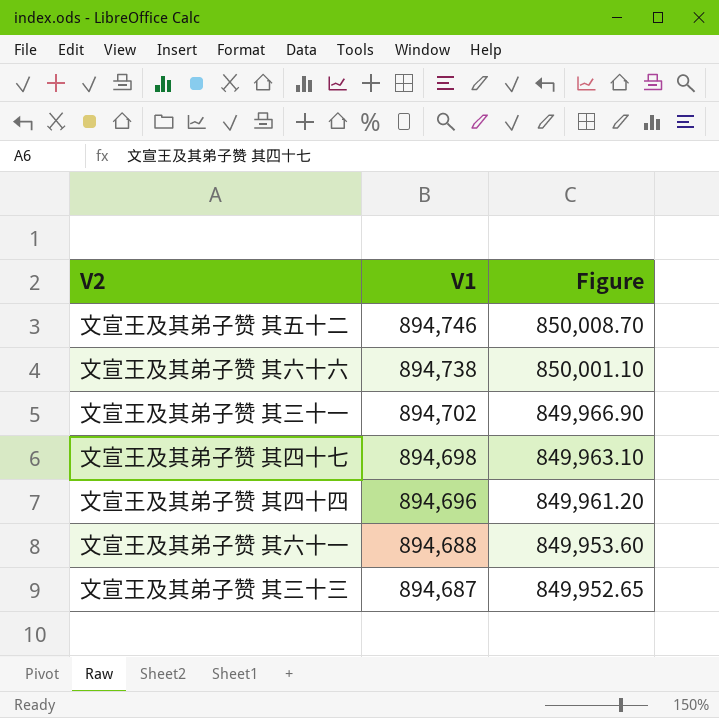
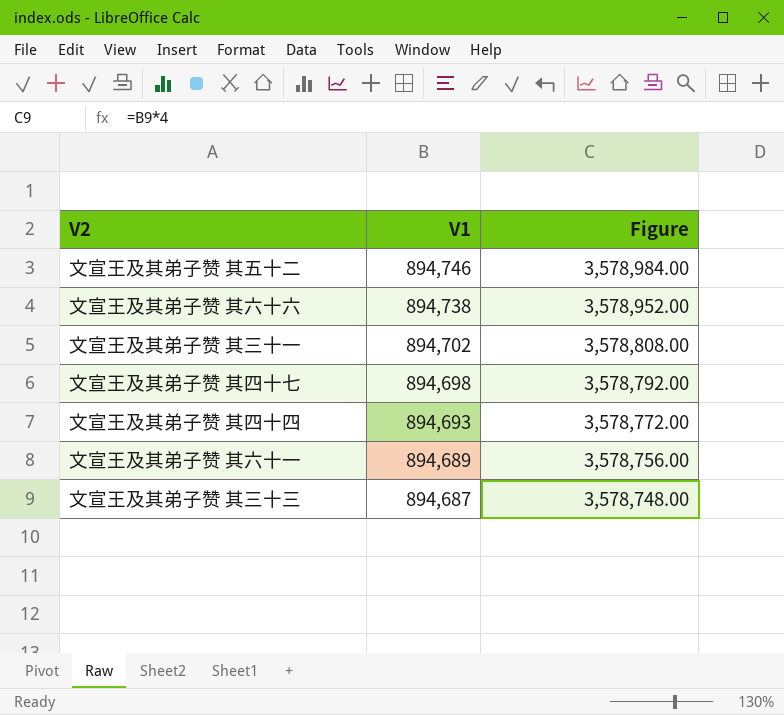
column Figure | formula: [V1] * 0.95 -> [V1] * 4
文宣王及其弟子赞 其四十四 | V1: 894,696 -> 894,693
文宣王及其弟子赞 其六十一 | V1: 894,688 -> 894,689

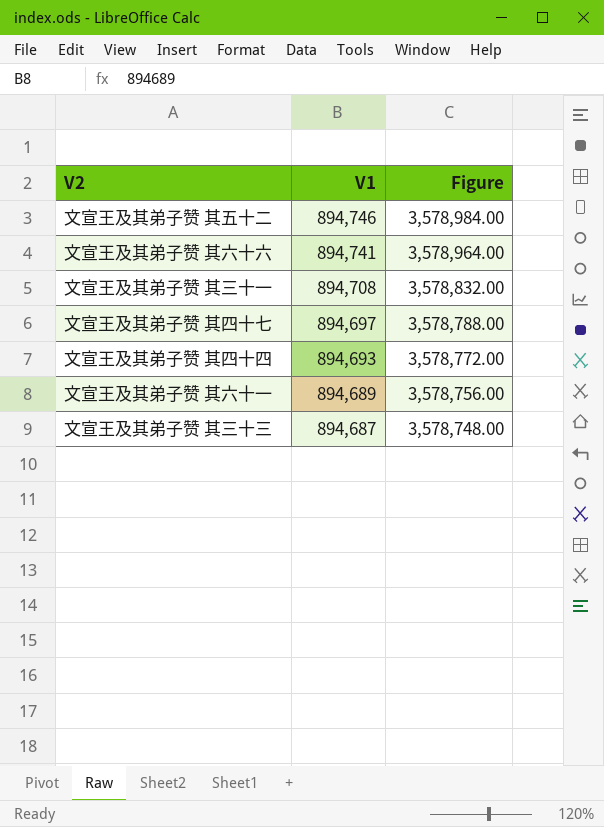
文宣王及其弟子赞 其六十六 | V1: 894,738 -> 894,741
文宣王及其弟子赞 其六十六 | Figure: 3,578,952.00 -> 3,578,964.00
文宣王及其弟子赞 其三十一 | V1: 894,702 -> 894,708
文宣王及其弟子赞 其三十一 | Figure: 3,578,808.00 -> 3,578,832.00
文宣王及其弟子赞 其四十七 | V1: 894,698 -> 894,697
文宣王及其弟子赞 其四十七 | Figure: 3,578,792.00 -> 3,578,788.00

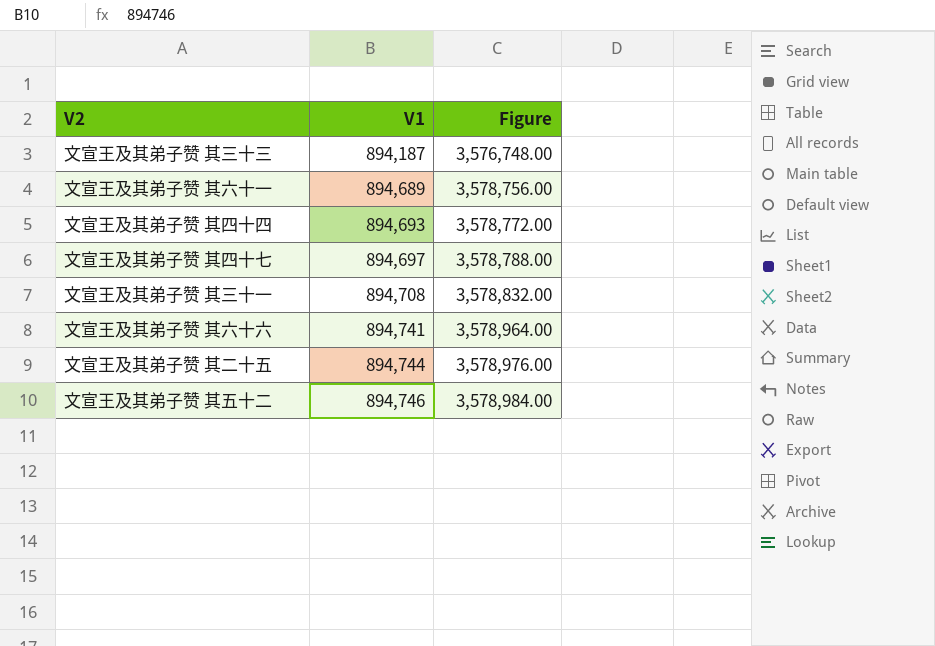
row order: V1 descending -> V1 ascending
文宣王及其弟子赞 其三十三 | V1: 894,687 -> 894,187
文宣王及其弟子赞 其三十三 | Figure: 3,578,748.00 -> 3,576,748.00
row 文宣王及其弟子赞 其二十五: none -> 894,744 | 3,578,976.00

